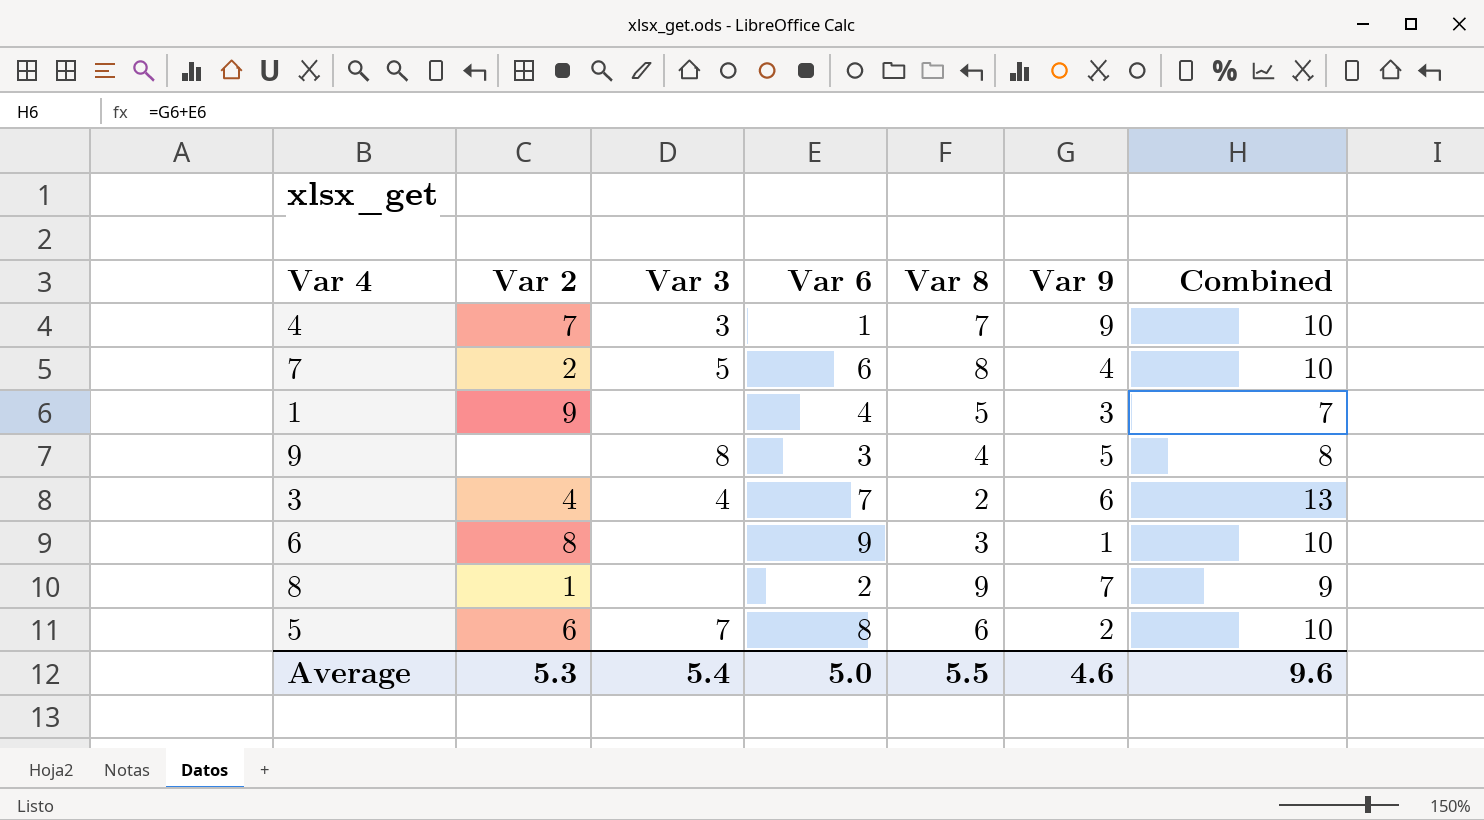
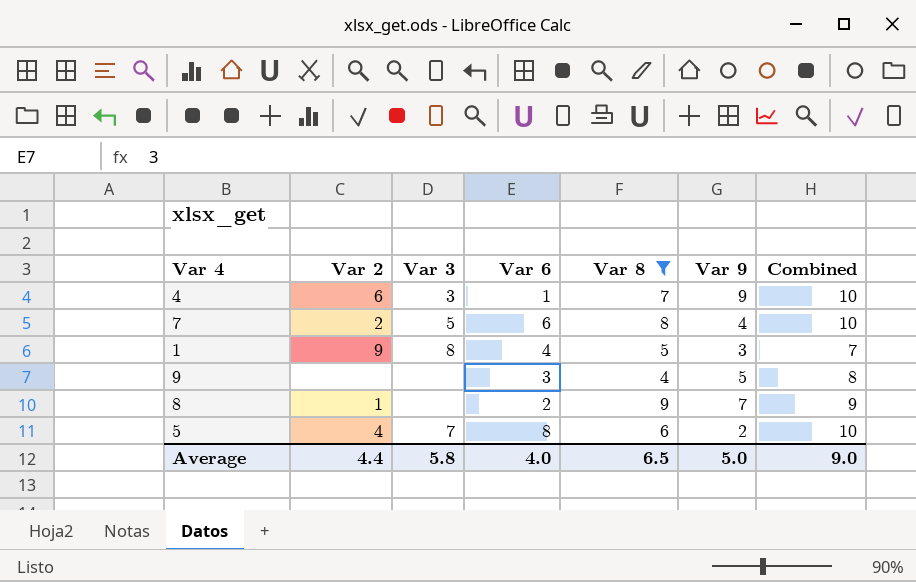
filter: none -> Var 8 >= 4
4 | Var 2: 7 -> 6
1 | Var 3: none -> 8
9 | Var 3: 8 -> none
5 | Var 2: 6 -> 4
Average | Var 2: 5.3 -> 4.4
Average | Var 3: 5.4 -> 5.8
Average | Var 6: 5.0 -> 4.0
Average | Var 8: 5.5 -> 6.5
Average | Var 9: 4.6 -> 5.0
Average | Combined: 9.6 -> 9.0

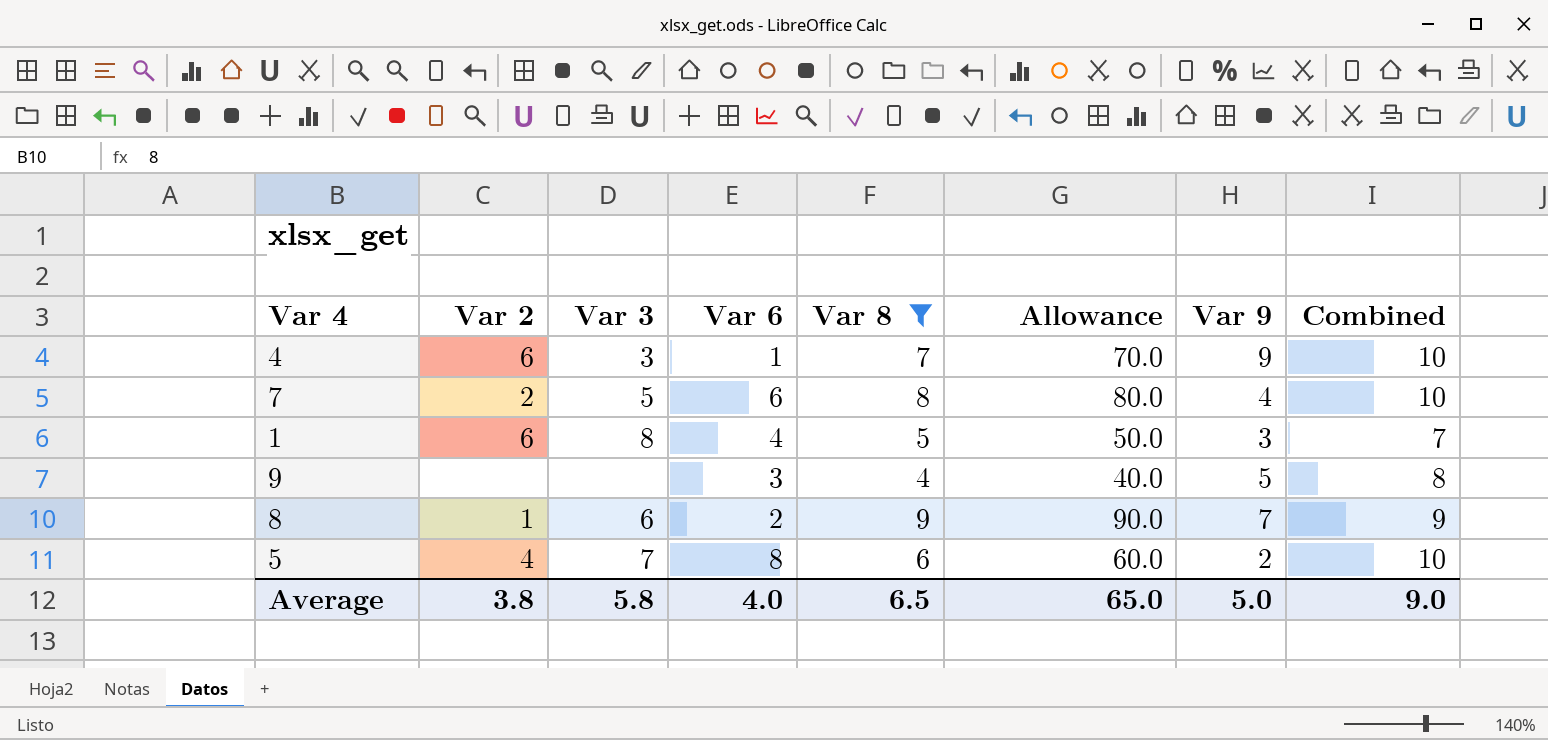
column Allowance | formula: none -> [Var 8] * 10
1 | Var 2: 9 -> 6
8 | Var 3: none -> 6
Average | Var 2: 4.4 -> 3.8

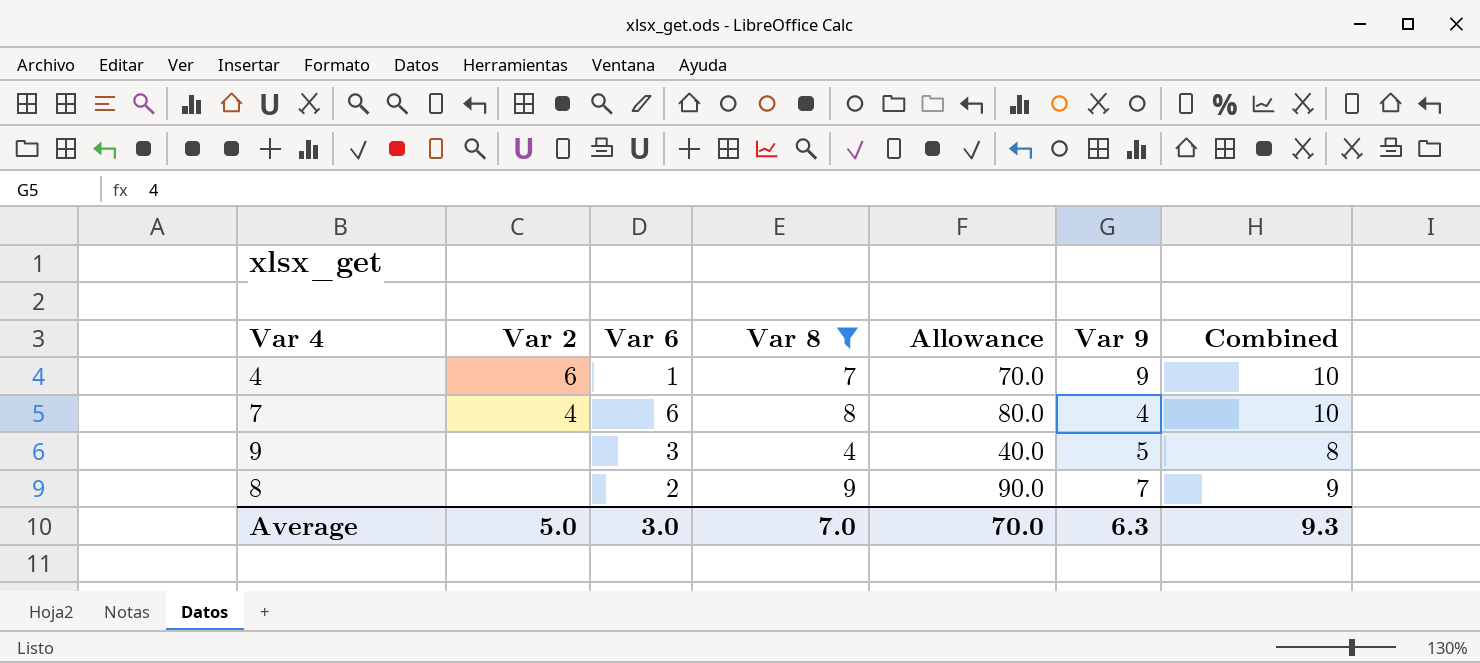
column Var 3 | position: 3 -> none
row 1: 6 | 8 | 4 | 5 | 50.0 | 3 | 7 -> none
row 5: 4 | 7 | 8 | 6 | 60.0 | 2 | 10 -> none
7 | Var 2: 2 -> 4
8 | Var 2: 1 -> none
Average | Var 2: 3.8 -> 5.0
Average | Var 6: 4.0 -> 3.0
Average | Var 8: 6.5 -> 7.0
Average | Allowance: 65.0 -> 70.0
Average | Var 9: 5.0 -> 6.3
Average | Combined: 9.0 -> 9.3

